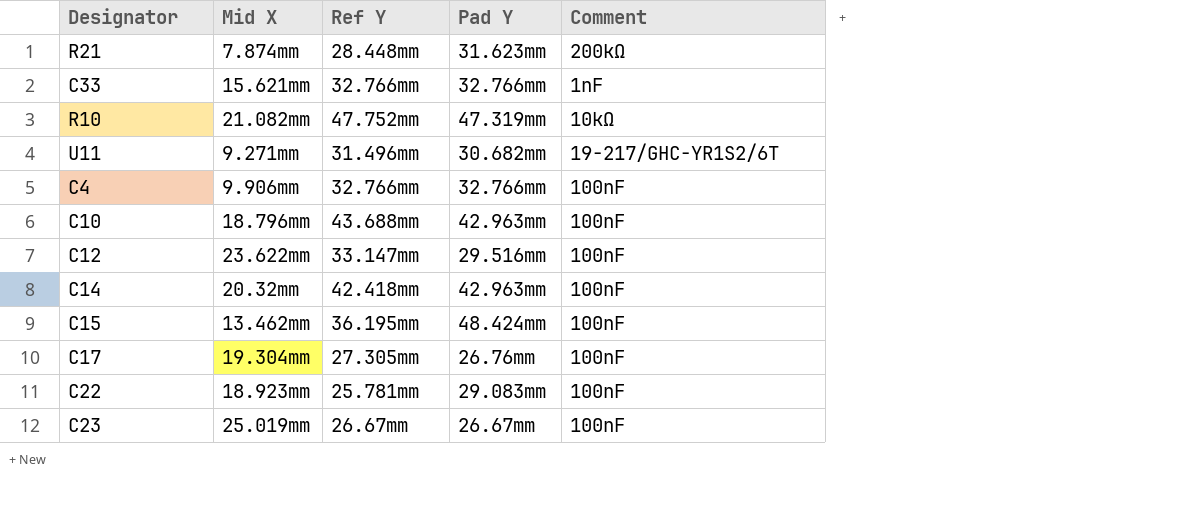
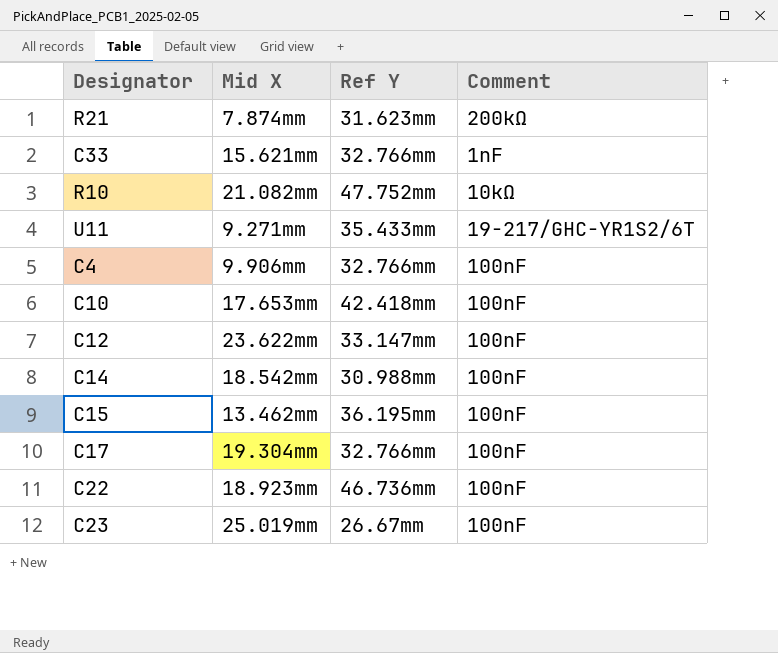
column Pad Y | position: 4 -> none
R21 | Ref Y: 28.448mm -> 31.623mm
U11 | Ref Y: 31.496mm -> 35.433mm
C10 | Mid X: 18.796mm -> 17.653mm
C10 | Ref Y: 43.688mm -> 42.418mm
C14 | Mid X: 20.32mm -> 18.542mm
C14 | Ref Y: 42.418mm -> 30.988mm
C17 | Ref Y: 27.305mm -> 32.766mm
C22 | Ref Y: 25.781mm -> 46.736mm

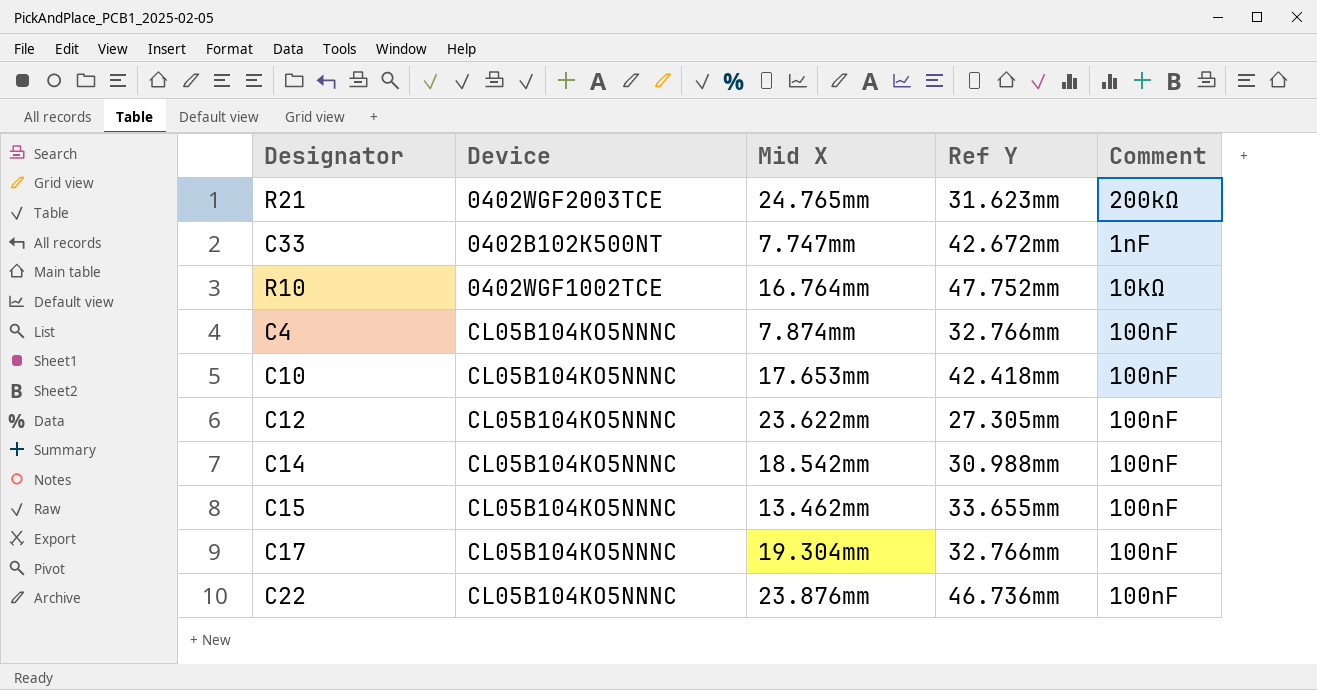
column Device | position: none -> 2
row U11: 9.271mm | 35.433mm | 19-217/GHC-YR1S2/6T -> none
row C23: 25.019mm | 26.67mm | 100nF -> none
R21 | Mid X: 7.874mm -> 24.765mm
C33 | Mid X: 15.621mm -> 7.747mm
C33 | Ref Y: 32.766mm -> 42.672mm
R10 | Mid X: 21.082mm -> 16.764mm
C4 | Mid X: 9.906mm -> 7.874mm
C12 | Ref Y: 33.147mm -> 27.305mm
C15 | Ref Y: 36.195mm -> 33.655mm
C22 | Mid X: 18.923mm -> 23.876mm

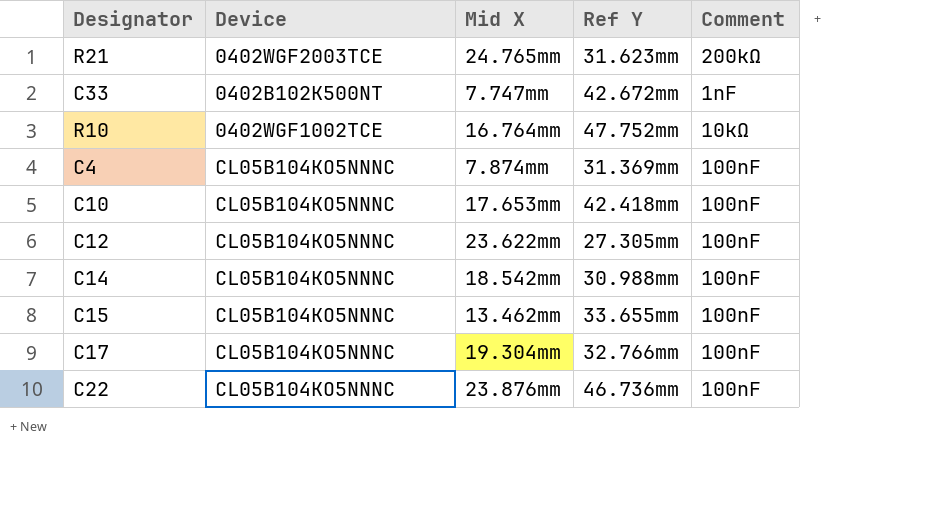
C4 | Ref Y: 32.766mm -> 31.369mm

